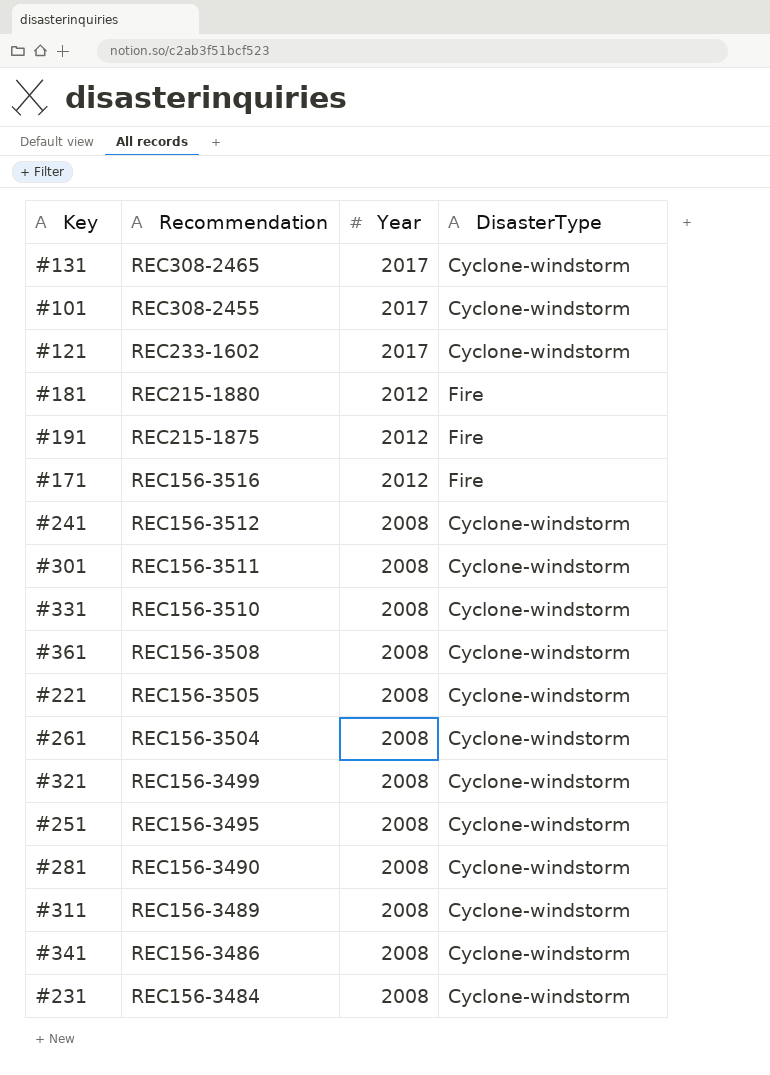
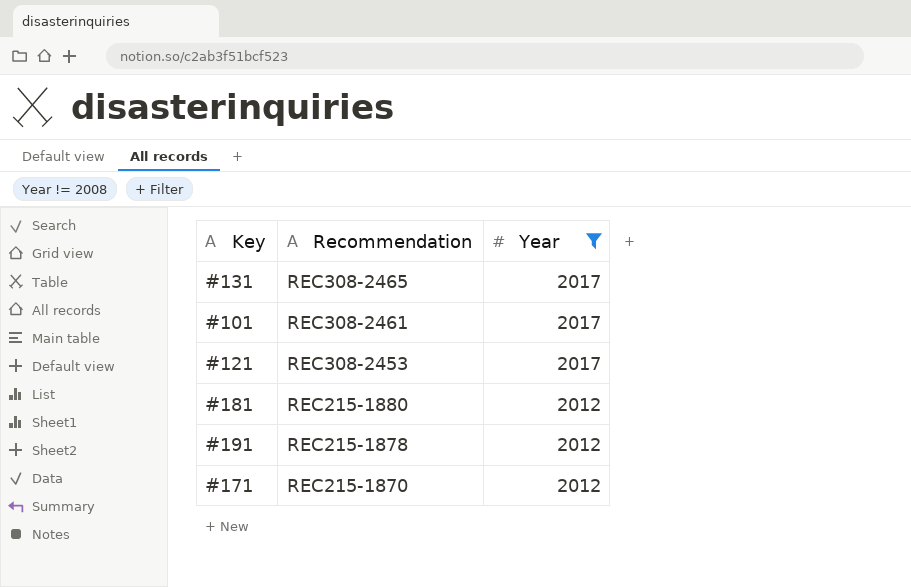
filter: none -> Year != 2008
column DisasterType | position: 4 -> none
#101 | Recommendation: REC308-2455 -> REC308-2461
#121 | Recommendation: REC233-1602 -> REC308-2453
#191 | Recommendation: REC215-1875 -> REC215-1878
#171 | Recommendation: REC156-3516 -> REC215-1870

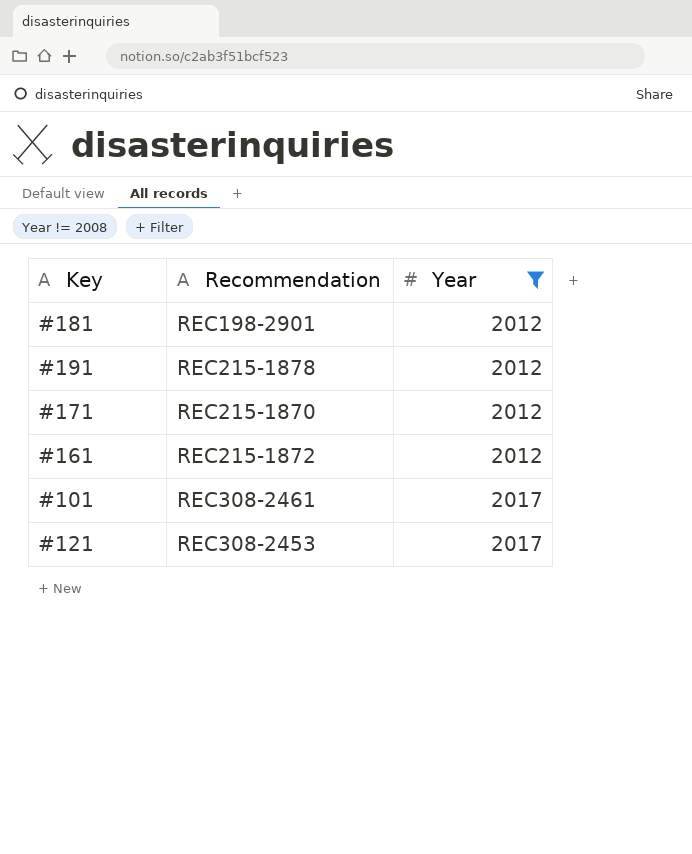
row order: Recommendation descending -> Year ascending
row #131: REC308-2465 | 2017 -> none
#181 | Recommendation: REC215-1880 -> REC198-2901
row #161: none -> REC215-1872 | 2012

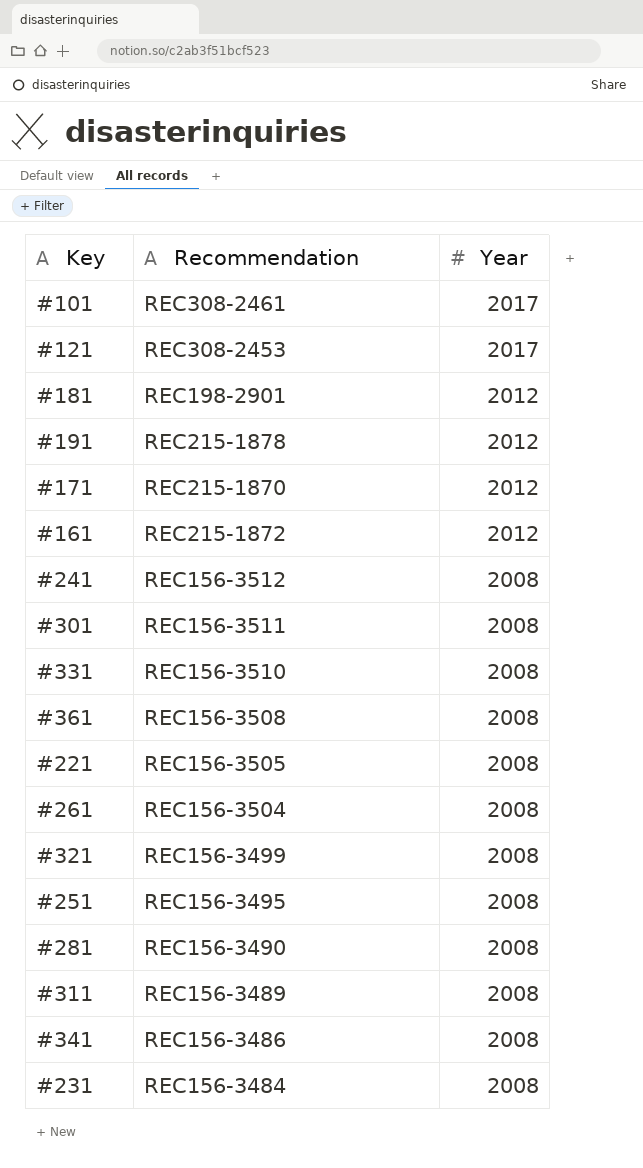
filter: Year != 2008 -> none
row order: Year ascending -> Year descending

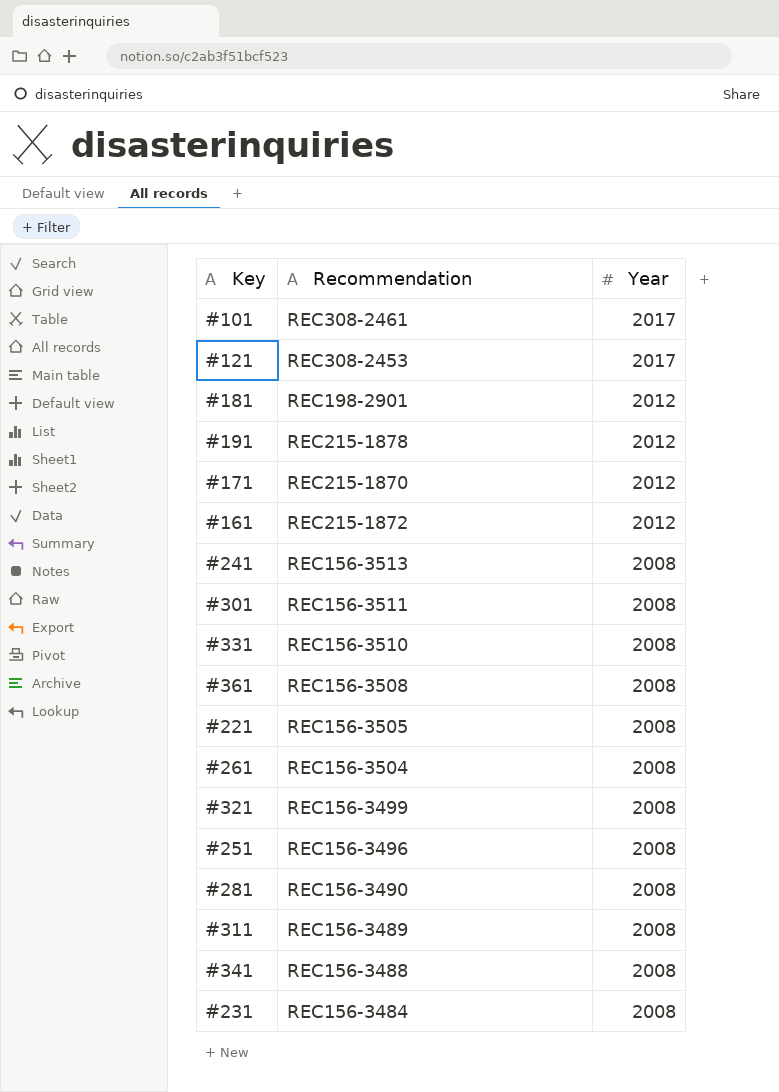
#241 | Recommendation: REC156-3512 -> REC156-3513
#251 | Recommendation: REC156-3495 -> REC156-3496
#341 | Recommendation: REC156-3486 -> REC156-3488

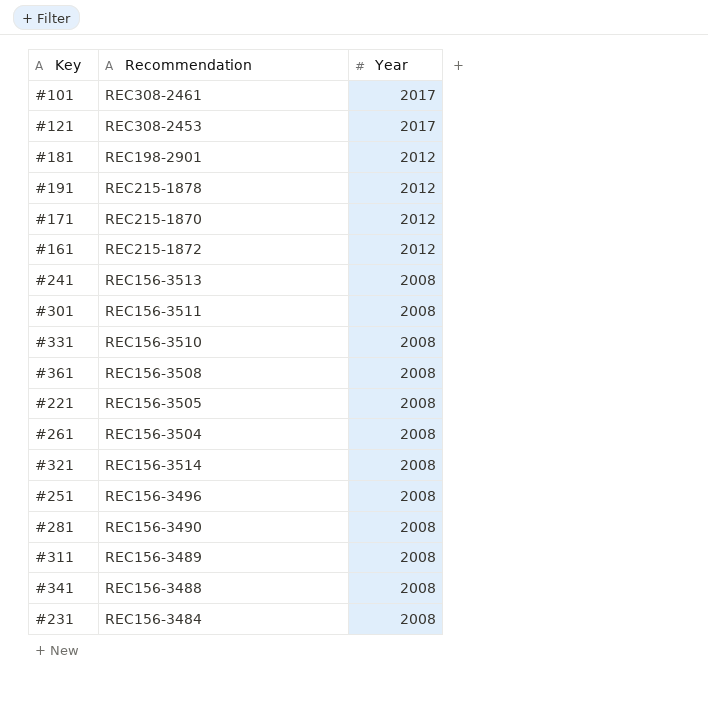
#321 | Recommendation: REC156-3499 -> REC156-3514

